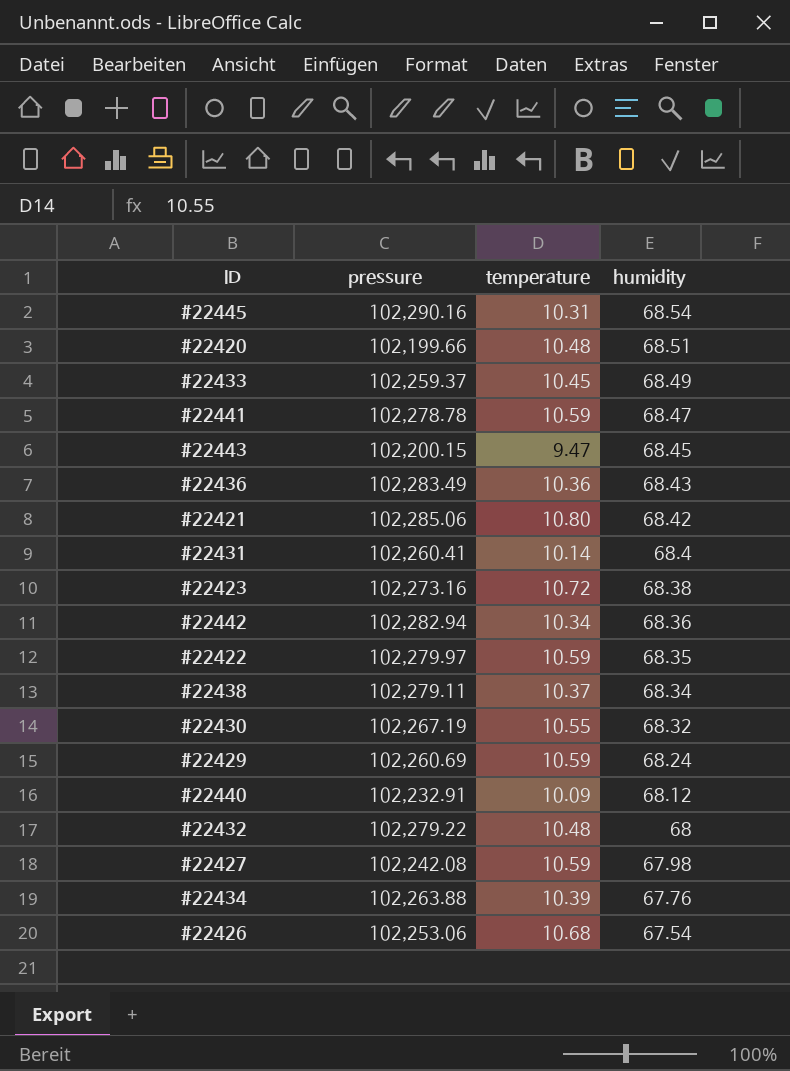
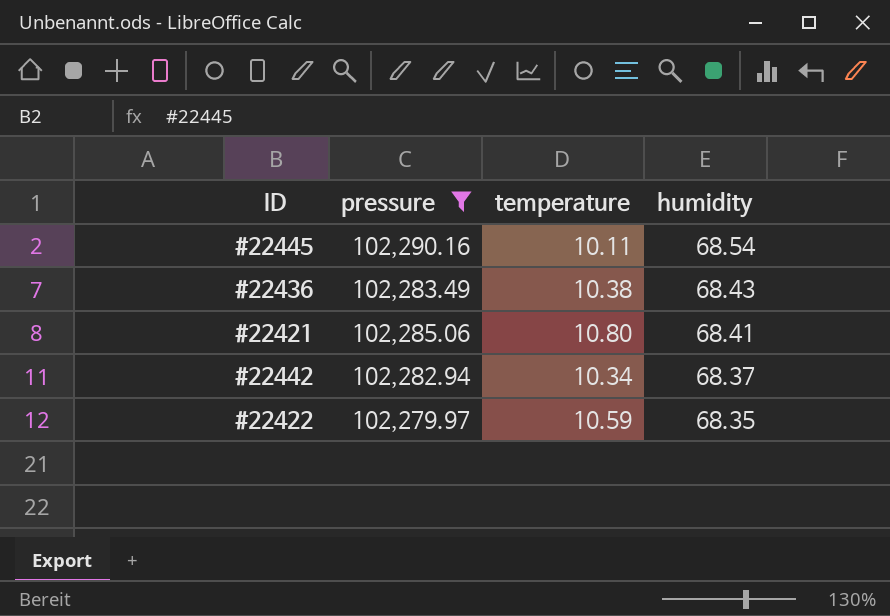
filter: none -> pressure >= 102,279.97
#22445 | temperature: 10.31 -> 10.11
#22436 | temperature: 10.36 -> 10.38
#22421 | humidity: 68.42 -> 68.41
#22442 | humidity: 68.36 -> 68.37

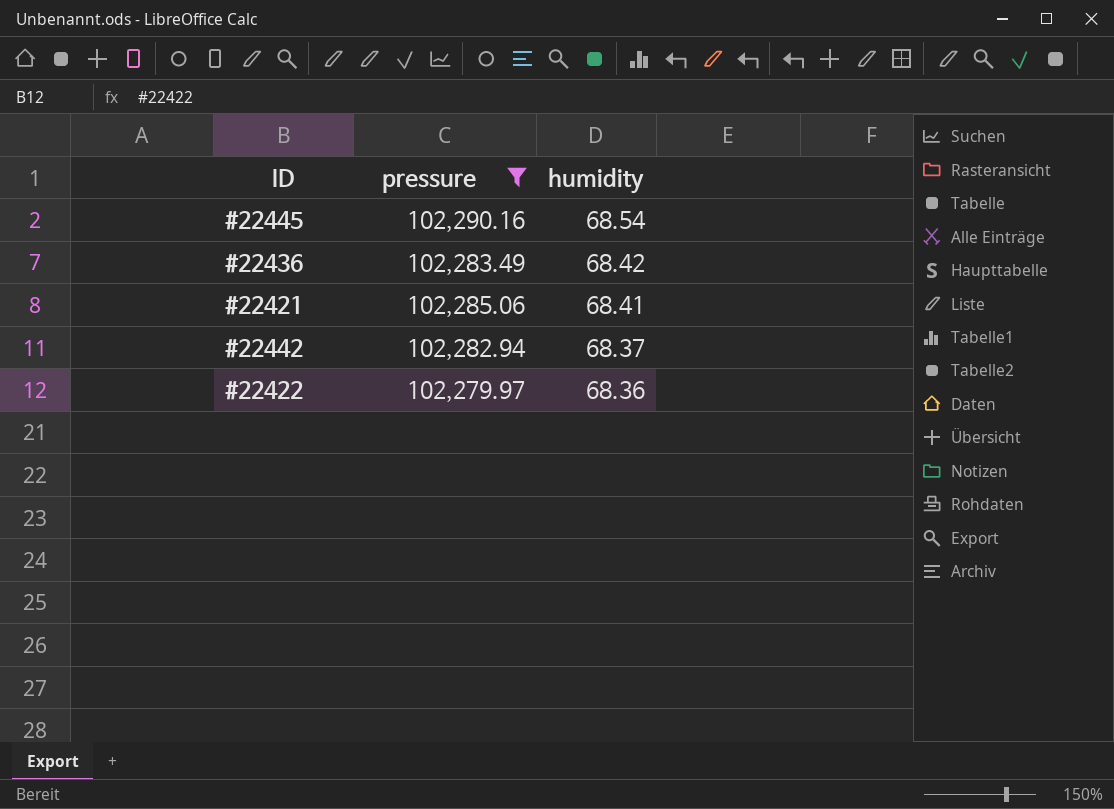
column temperature | position: 3 -> none
#22436 | humidity: 68.43 -> 68.42
#22422 | humidity: 68.35 -> 68.36

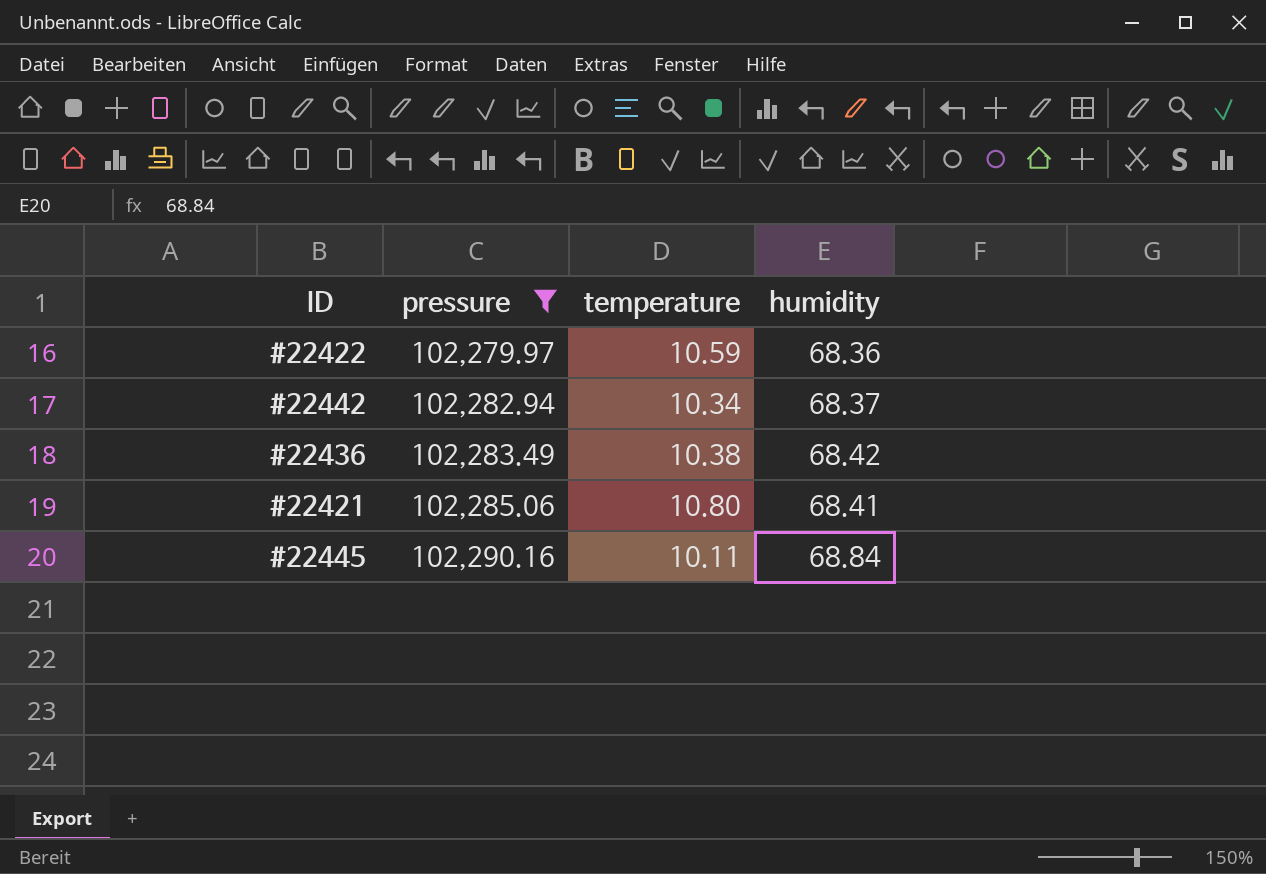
row order: humidity descending -> pressure ascending
column temperature | position: none -> 3
#22445 | humidity: 68.54 -> 68.84

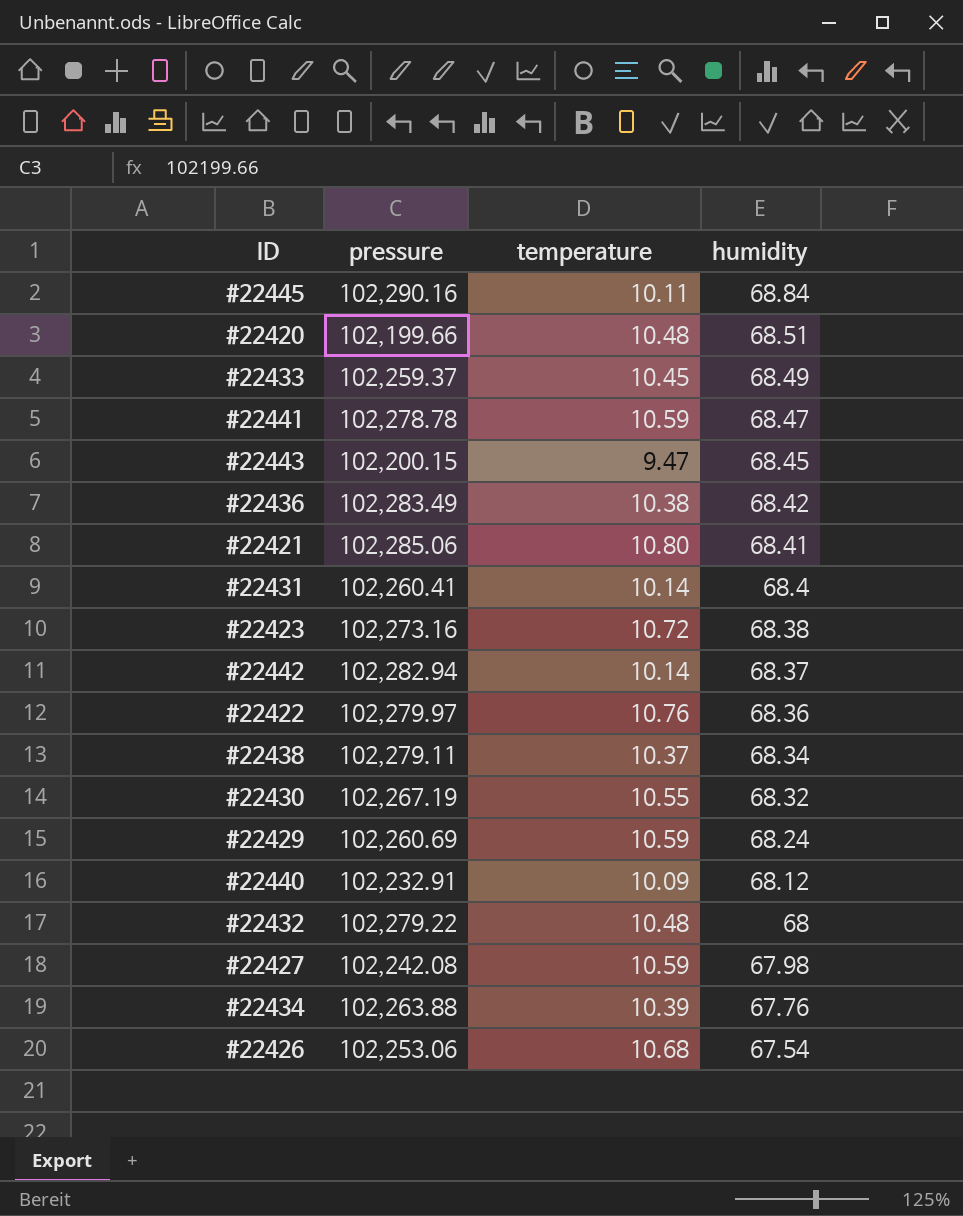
filter: pressure >= 102,279.97 -> none
row order: pressure ascending -> humidity descending
#22442 | temperature: 10.34 -> 10.14
#22422 | temperature: 10.59 -> 10.76

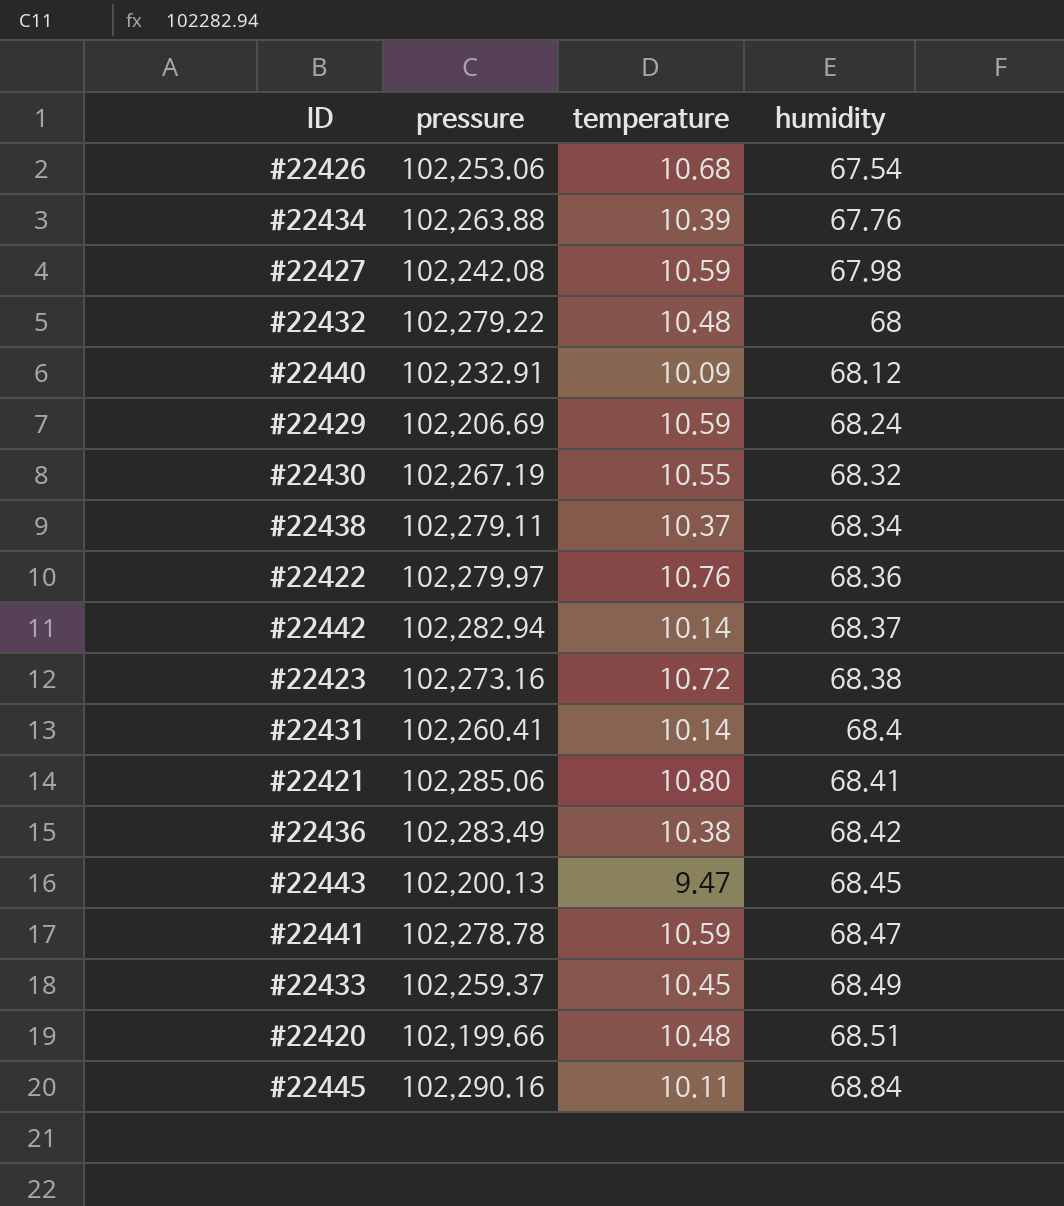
row order: humidity descending -> humidity ascending
#22429 | pressure: 102,260.69 -> 102,206.69
#22443 | pressure: 102,200.15 -> 102,200.13

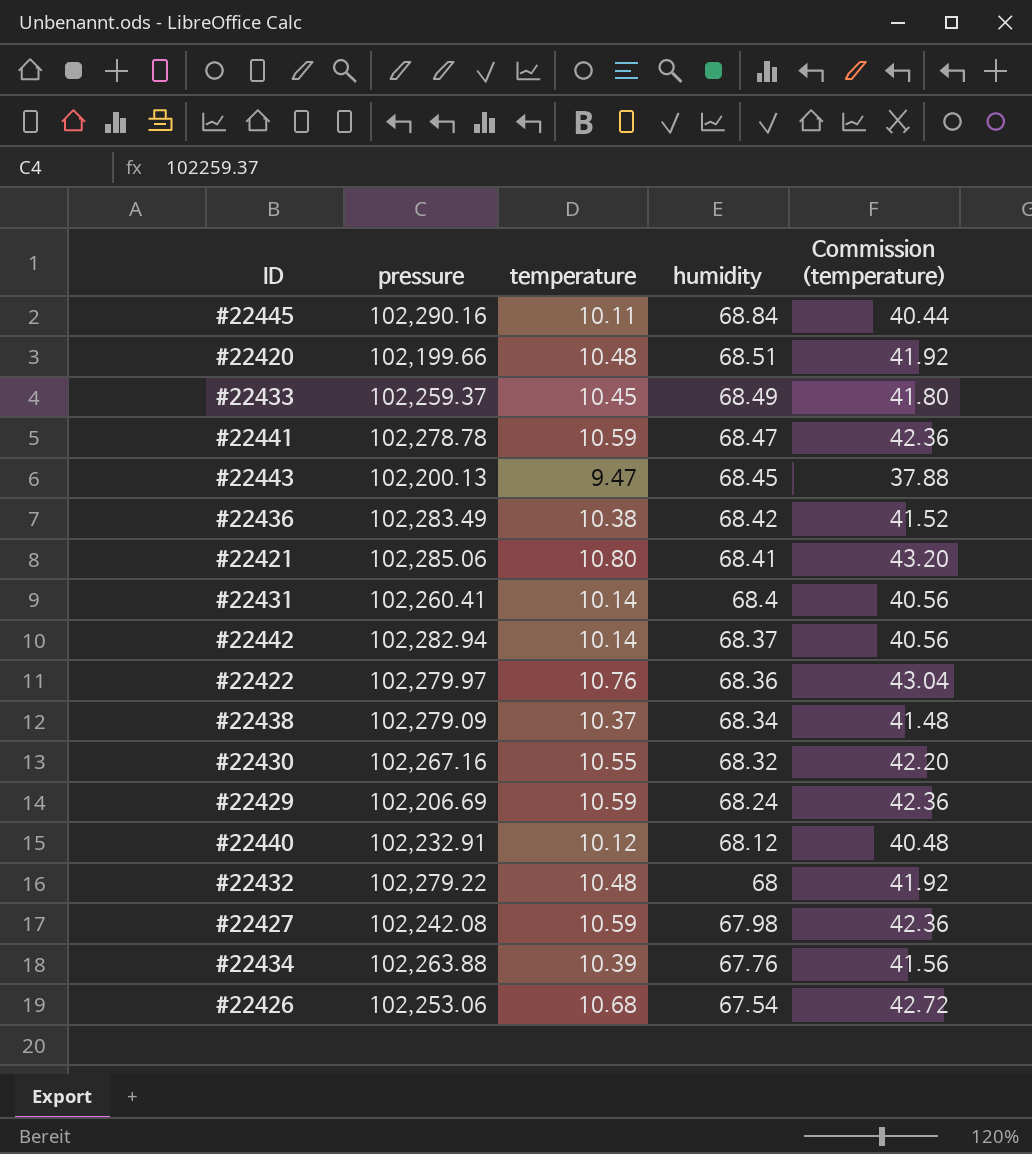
row order: humidity ascending -> humidity descending
column Commission (temperature) | formula: none -> [temperature] * 4
row #22423: 102,273.16 | 10.72 | 68.38 -> none
#22438 | pressure: 102,279.11 -> 102,279.09
#22430 | pressure: 102,267.19 -> 102,267.16
#22440 | temperature: 10.09 -> 10.12

